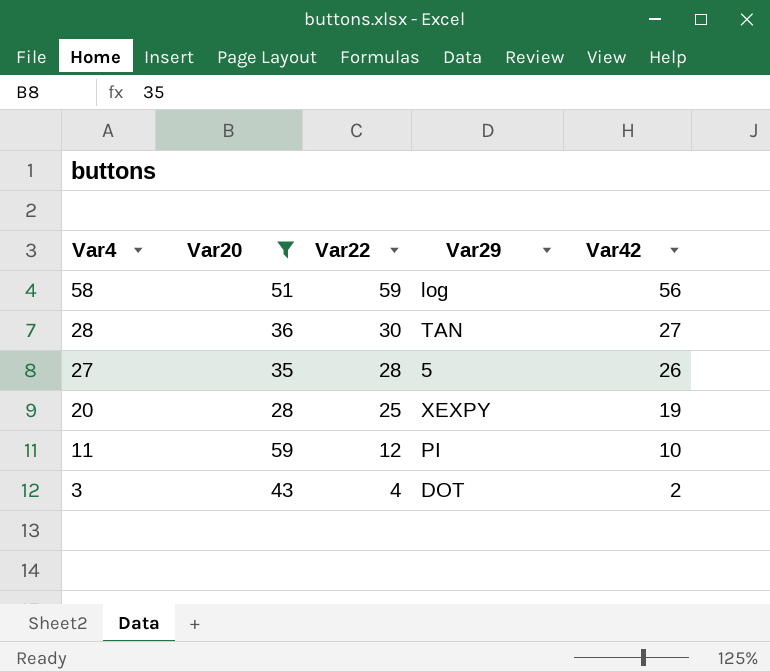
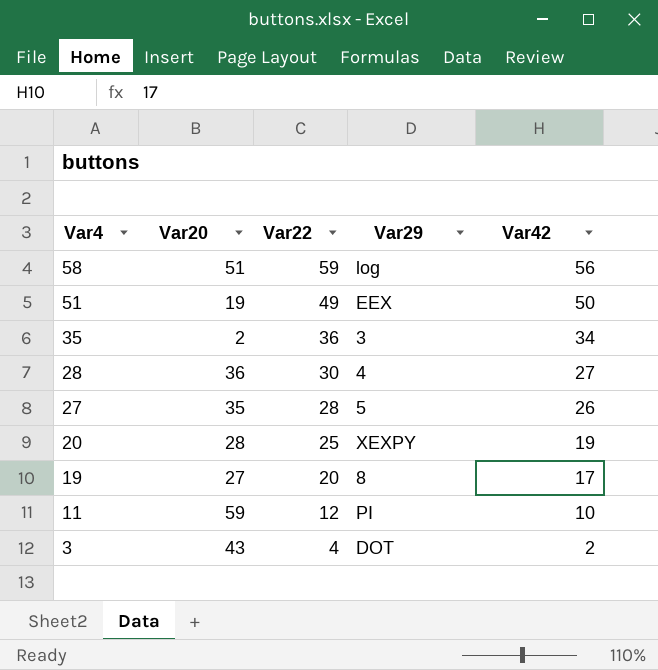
filter: Var20 >= 28 -> none
28 | Var29: TAN -> 4

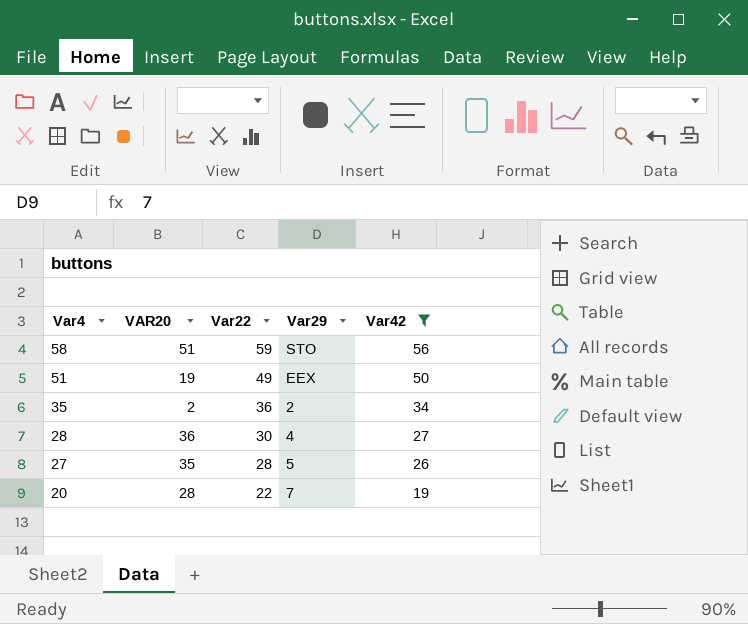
filter: none -> Var42 >= 19
column name: Var20 -> VAR20
58 | Var29: log -> STO
35 | Var29: 3 -> 2
20 | Var22: 25 -> 22
20 | Var29: XEXPY -> 7

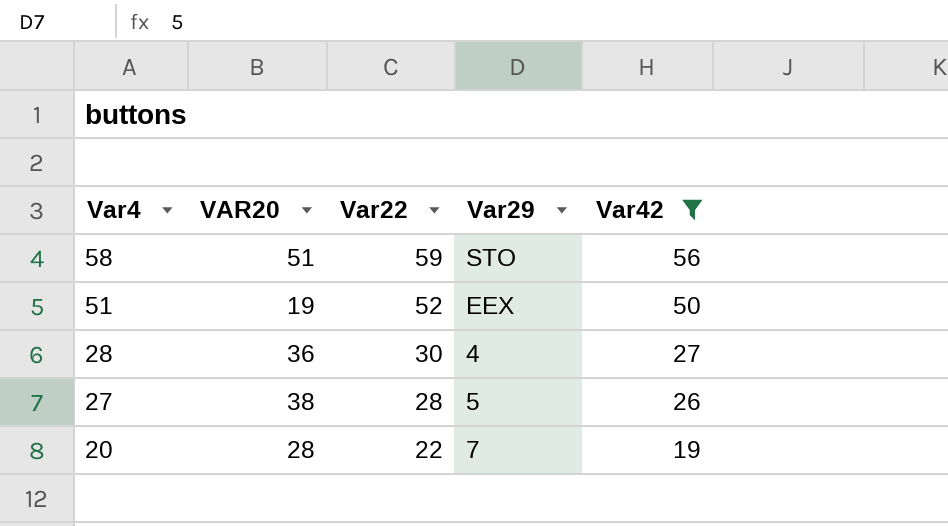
row 35: 2 | 36 | 2 | 34 -> none
51 | Var22: 49 -> 52
27 | VAR20: 35 -> 38

